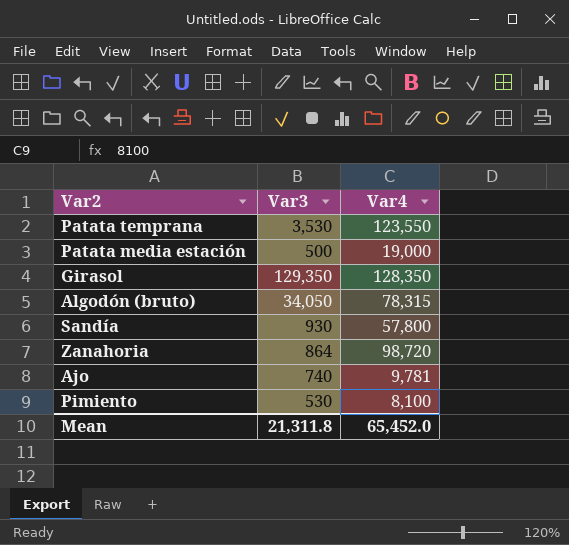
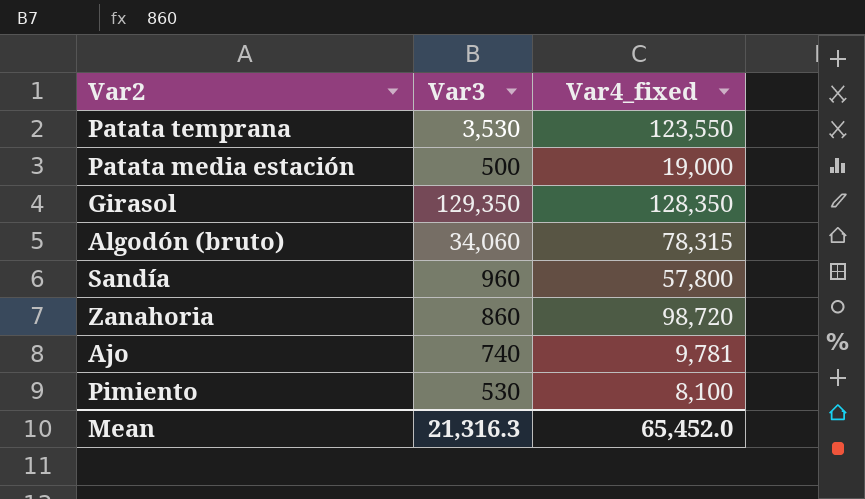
column name: Var4 -> Var4_fixed
Algodón (bruto) | Var3: 34,050 -> 34,060
Sandía | Var3: 930 -> 960
Zanahoria | Var3: 864 -> 860
Mean | Var3: 21,311.8 -> 21,316.3

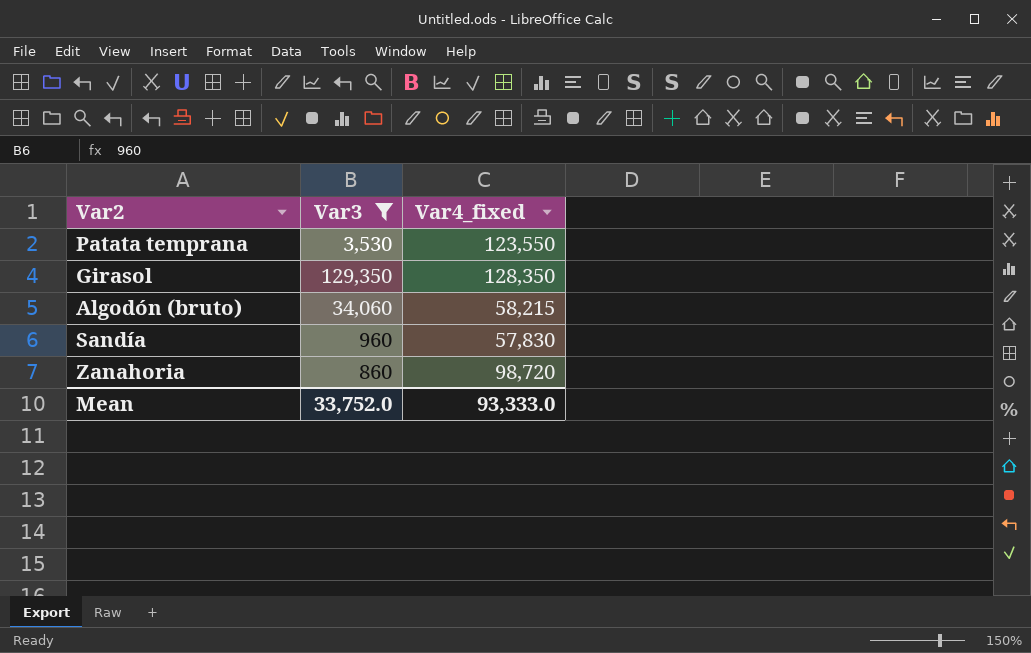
filter: none -> Var3 >= 860
Algodón (bruto) | Var4_fixed: 78,315 -> 58,215
Sandía | Var4_fixed: 57,800 -> 57,830
Mean | Var3: 21,316.3 -> 33,752.0
Mean | Var4_fixed: 65,452.0 -> 93,333.0

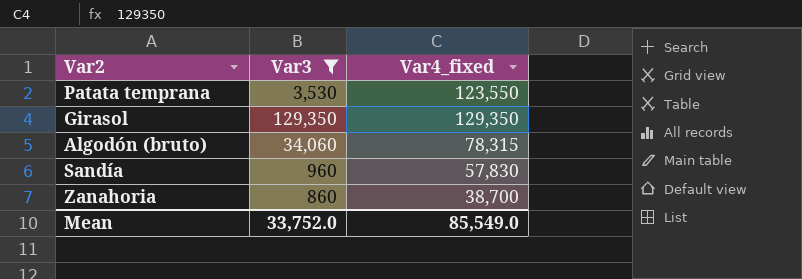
Girasol | Var4_fixed: 128,350 -> 129,350
Algodón (bruto) | Var4_fixed: 58,215 -> 78,315
Zanahoria | Var4_fixed: 98,720 -> 38,700
Mean | Var4_fixed: 93,333.0 -> 85,549.0

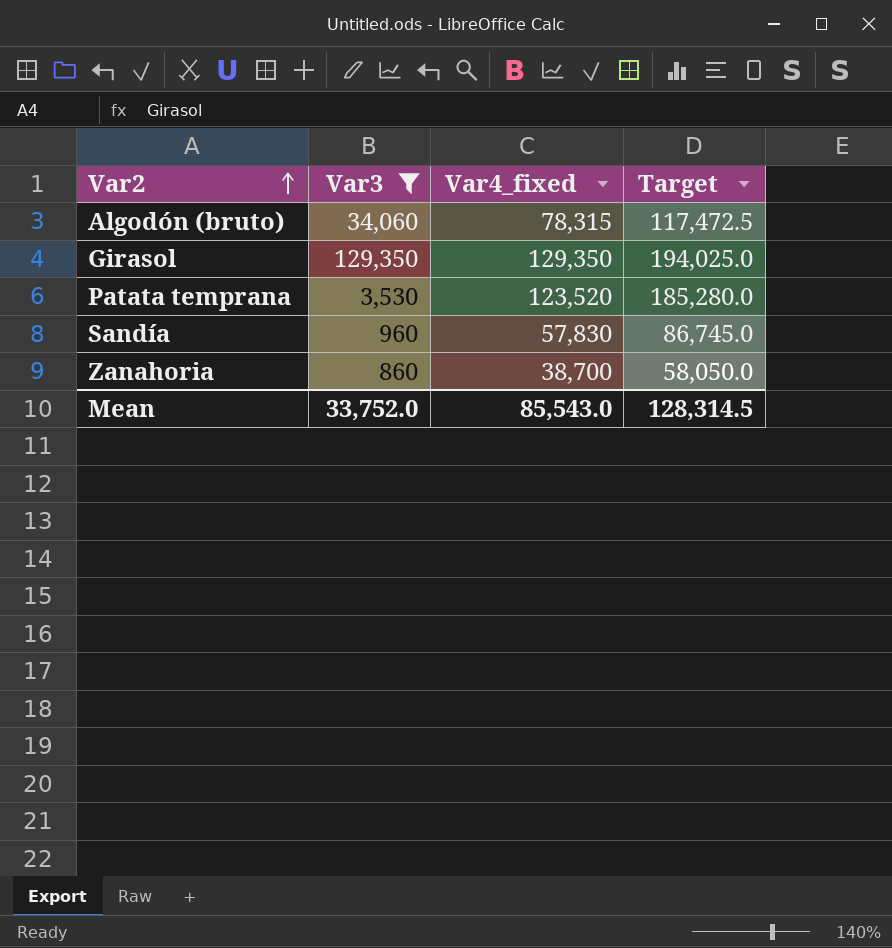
row order: none -> Var2 ascending
column Target | formula: none -> [Var4_fixed] * 1.5
Patata temprana | Var4_fixed: 123,550 -> 123,520
Mean | Var4_fixed: 85,549.0 -> 85,543.0

